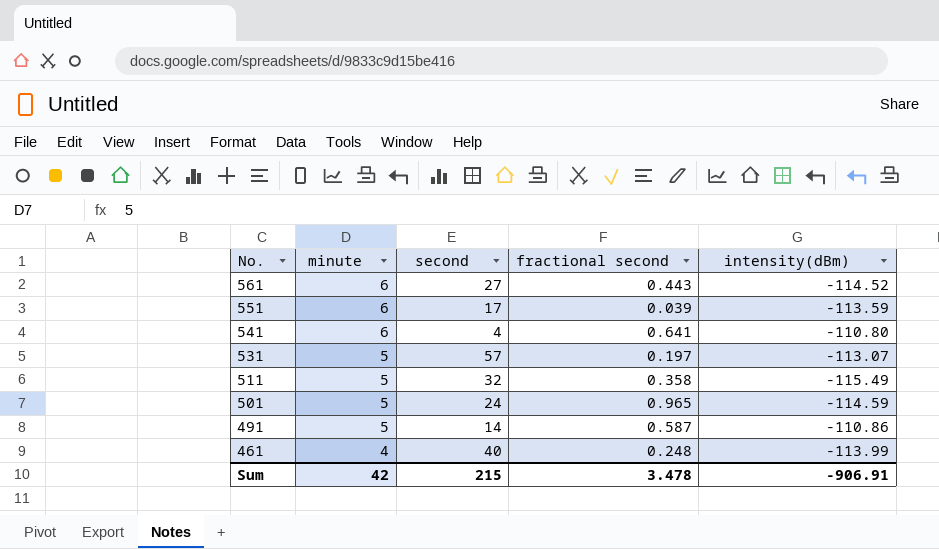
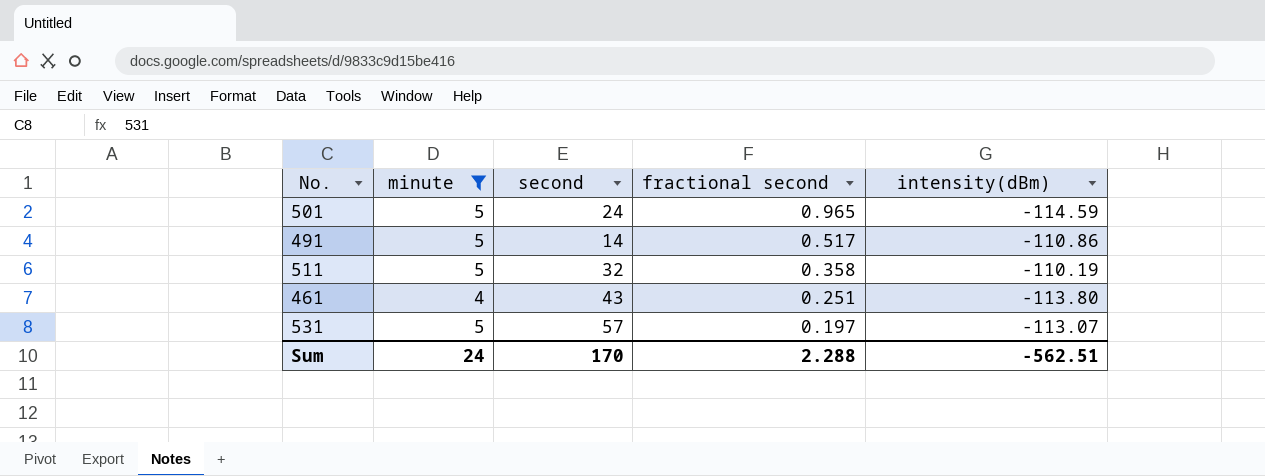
filter: none -> minute != 6
row order: No. descending -> fractional second descending
491 | fractional second: 0.587 -> 0.517
511 | intensity(dBm): -115.49 -> -110.19
461 | second: 40 -> 43
461 | fractional second: 0.248 -> 0.251
461 | intensity(dBm): -113.99 -> -113.80
Sum | minute: 42 -> 24
Sum | second: 215 -> 170
Sum | fractional second: 3.478 -> 2.288
Sum | intensity(dBm): -906.91 -> -562.51

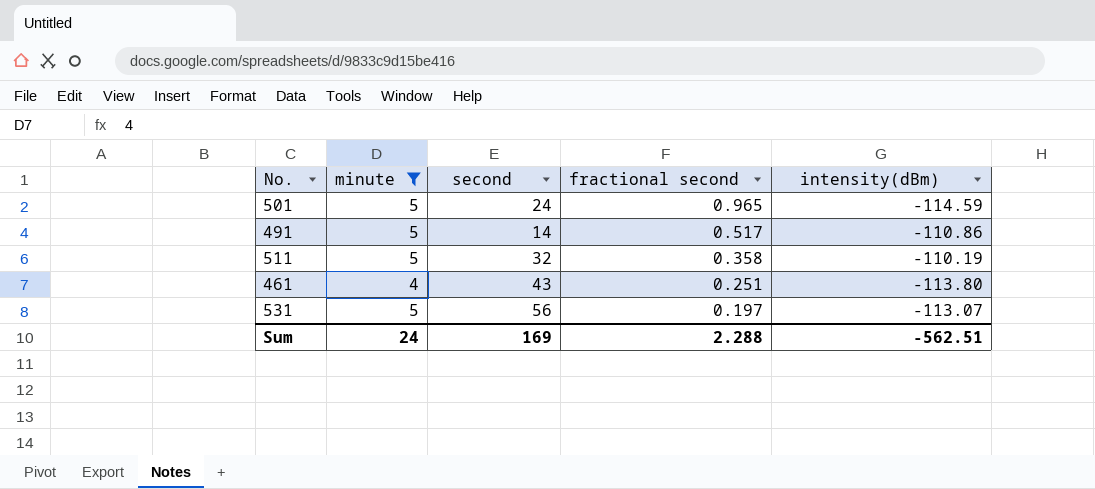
531 | second: 57 -> 56
Sum | second: 170 -> 169

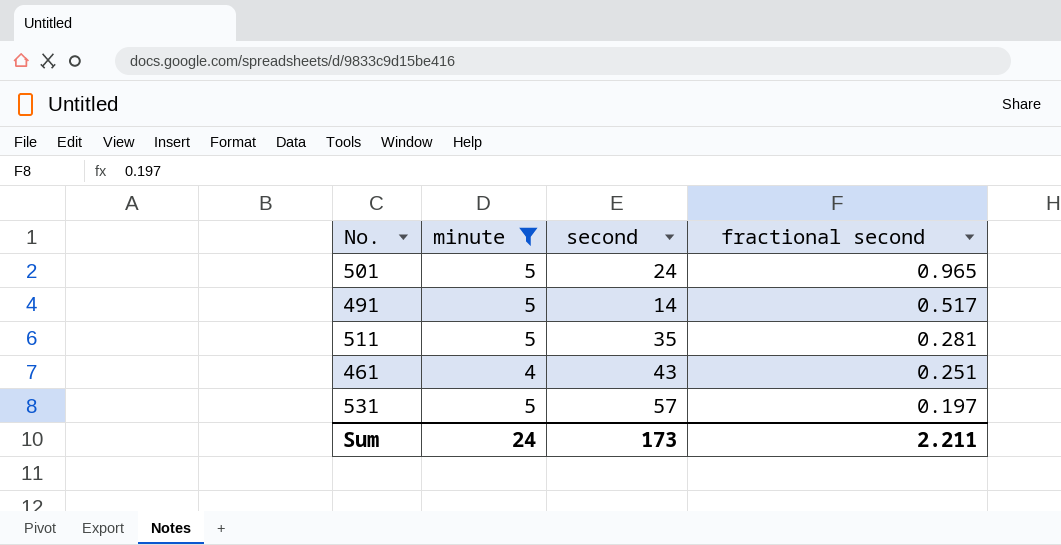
column intensity(dBm) | position: 5 -> none
511 | second: 32 -> 35
511 | fractional second: 0.358 -> 0.281
531 | second: 56 -> 57
Sum | second: 169 -> 173
Sum | fractional second: 2.288 -> 2.211

